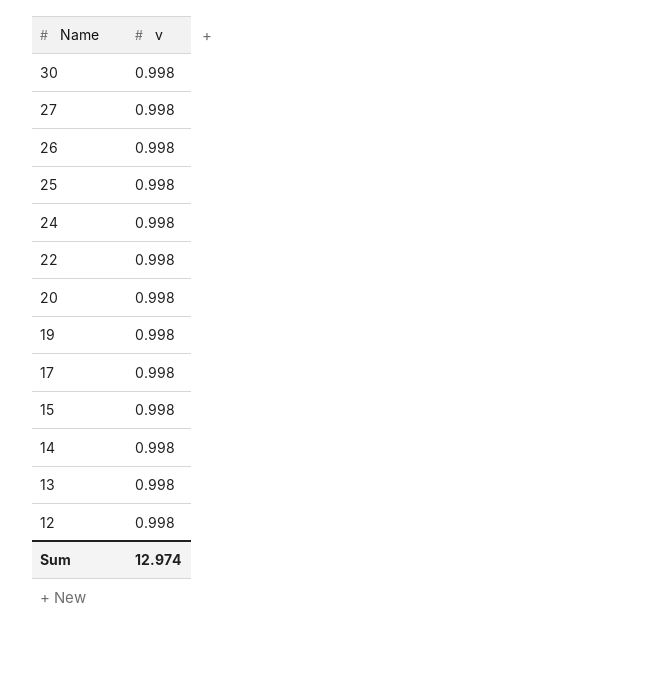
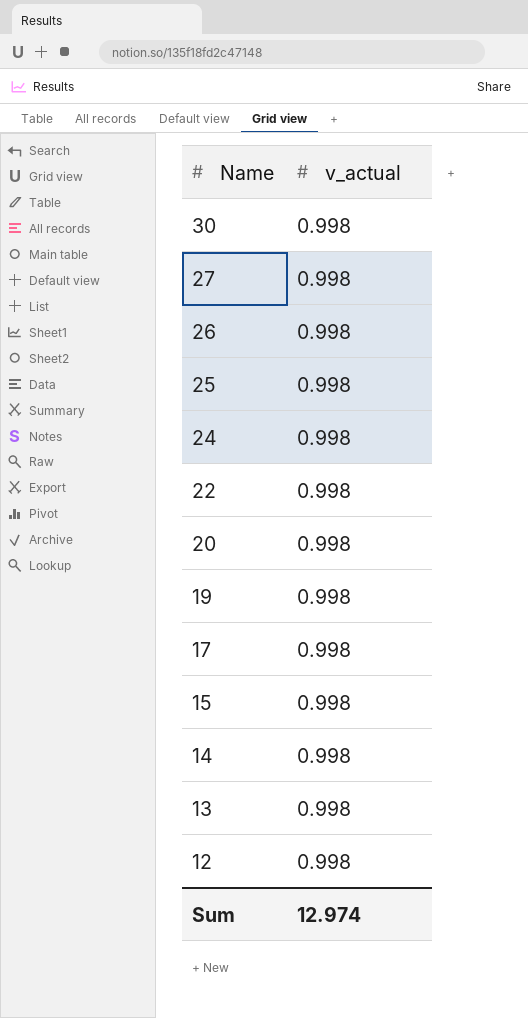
column name: v -> v_actual

